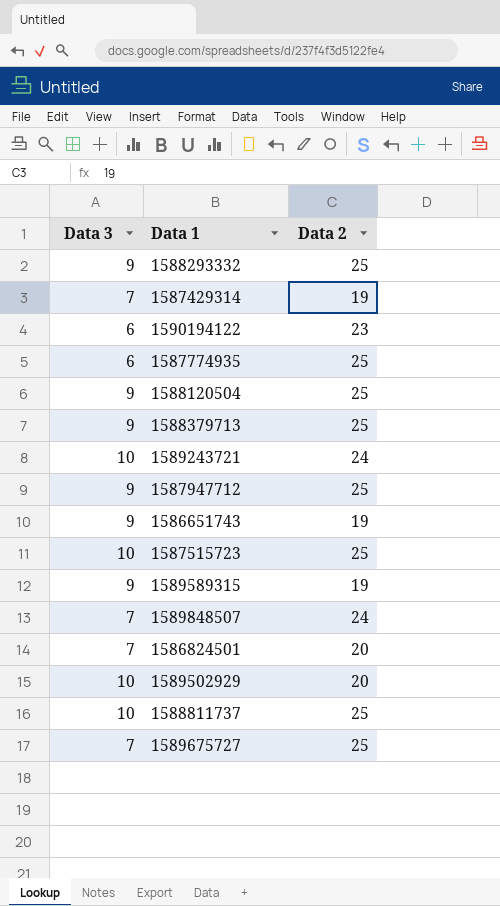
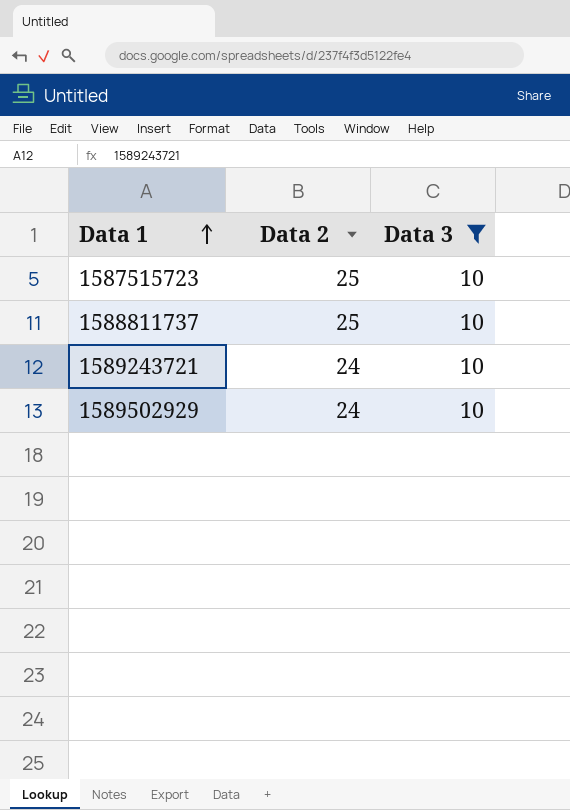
filter: none -> Data 3 = 10
row order: none -> Data 1 ascending
column Data 3 | position: 1 -> 3
1589502929 | Data 2: 20 -> 24

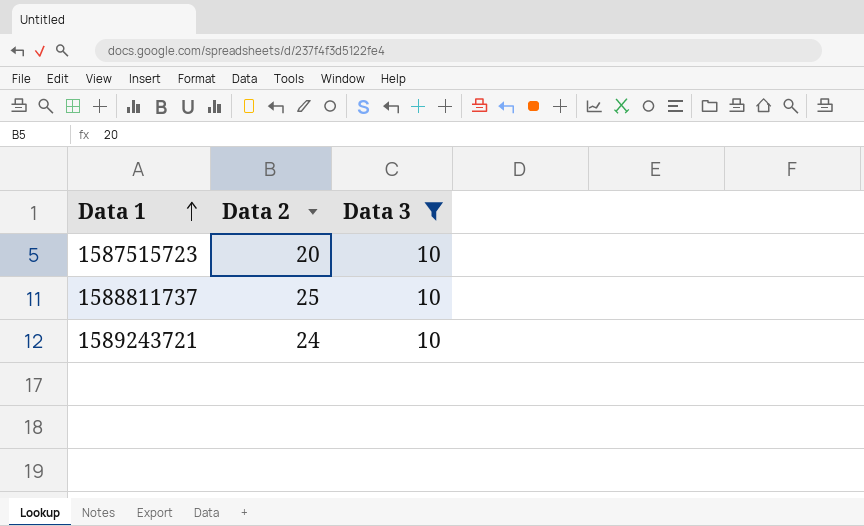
row 1589502929: 24 | 10 -> none
1587515723 | Data 2: 25 -> 20

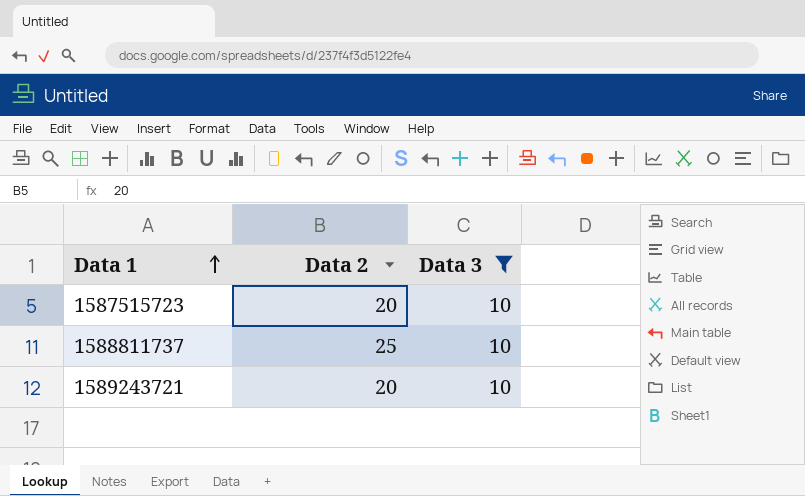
1589243721 | Data 2: 24 -> 20

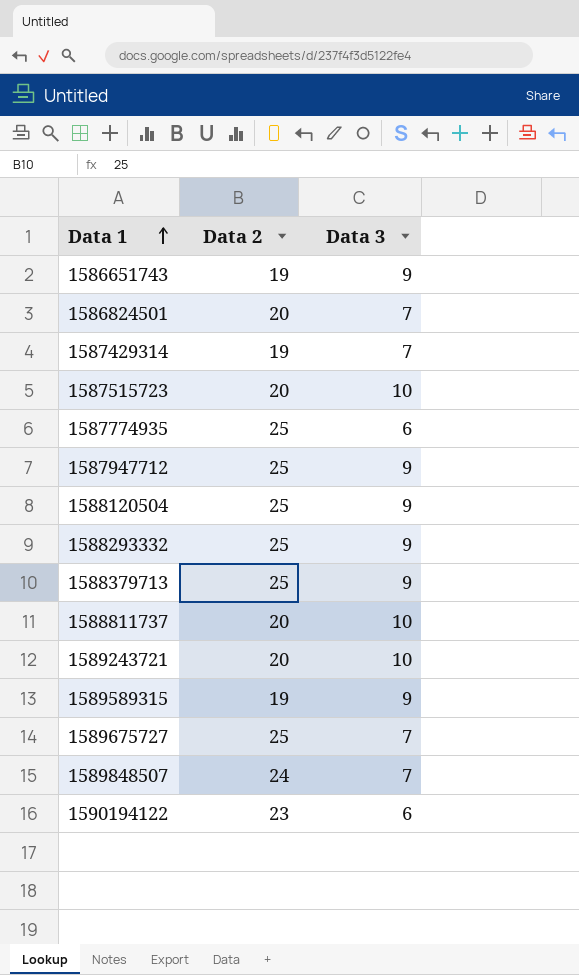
filter: Data 3 = 10 -> none
1588811737 | Data 2: 25 -> 20

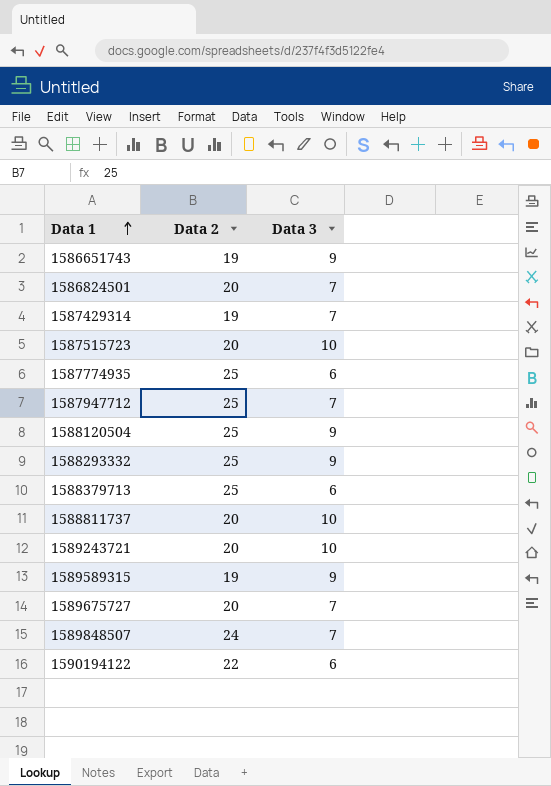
1587947712 | Data 3: 9 -> 7
1588379713 | Data 3: 9 -> 6
1589675727 | Data 2: 25 -> 20
1590194122 | Data 2: 23 -> 22

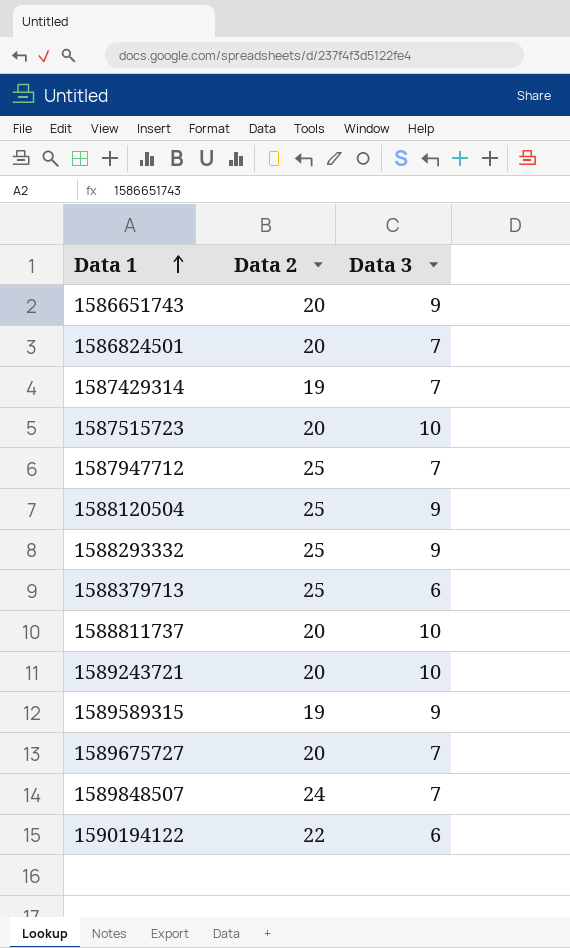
row 1587774935: 25 | 6 -> none
1586651743 | Data 2: 19 -> 20

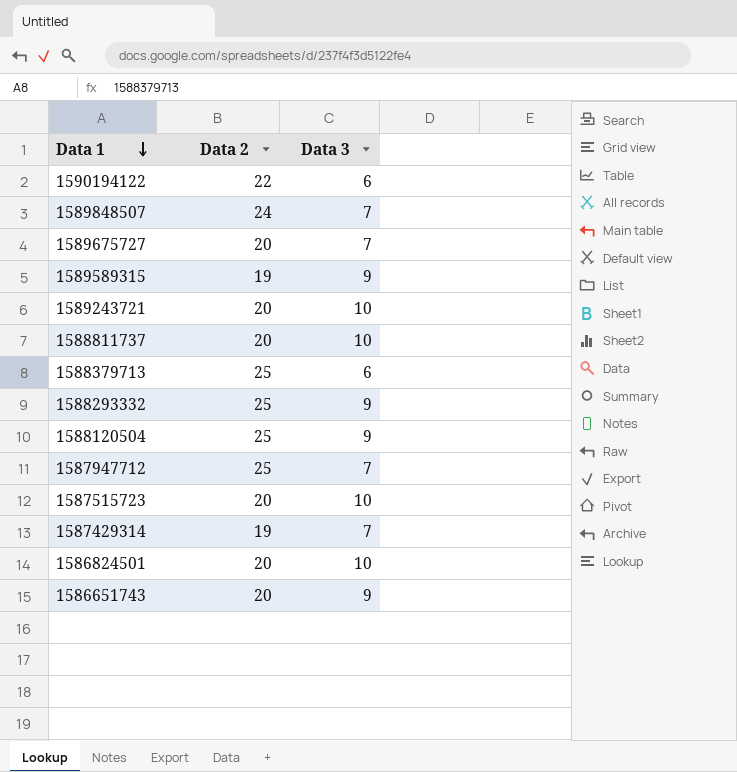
row order: Data 1 ascending -> Data 1 descending
1586824501 | Data 3: 7 -> 10

